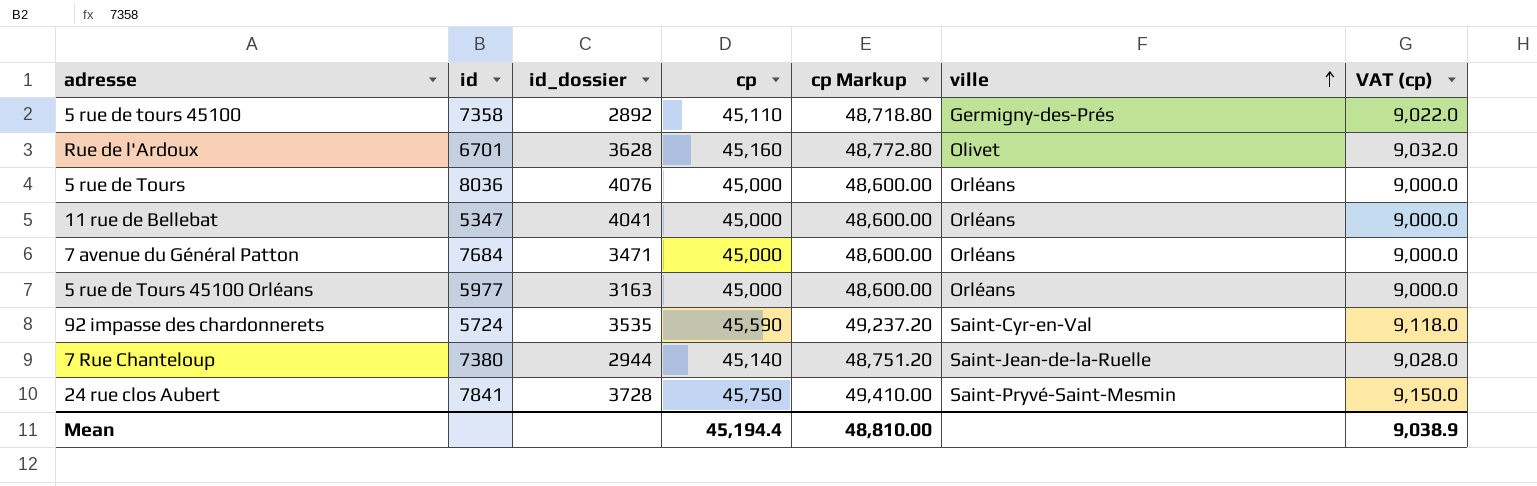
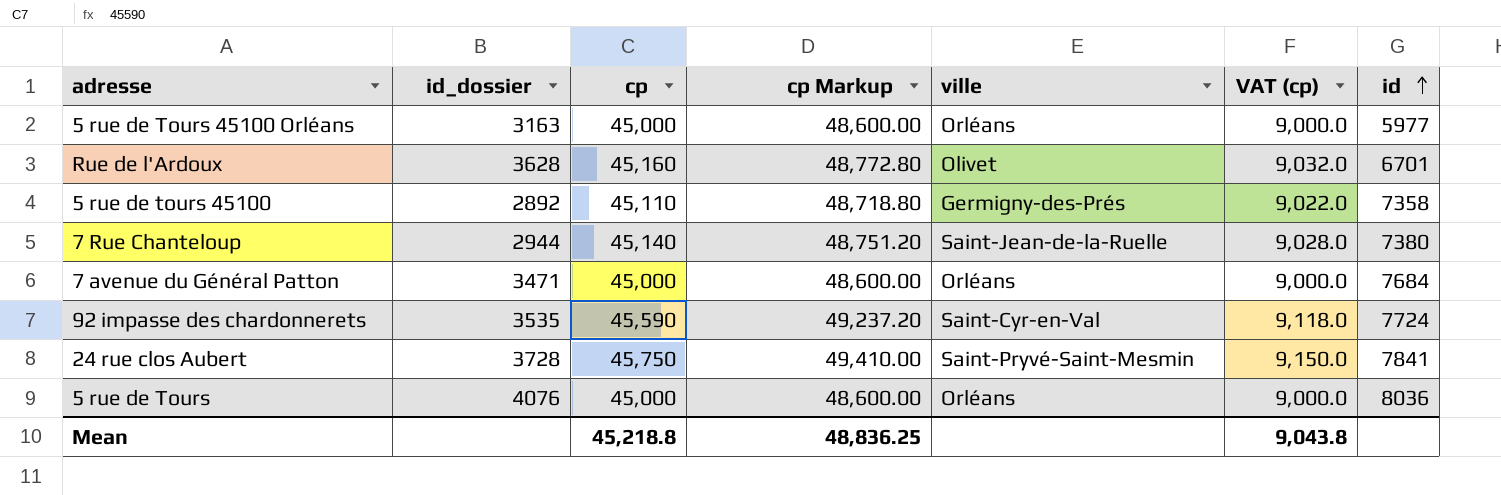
row order: ville ascending -> id ascending
column id | position: 2 -> 7
row 11 rue de Bellebat: 5347 | 4041 | 45,000 | 48,600.00 | Orléans | 9,000.0 -> none
92 impasse des chardonnerets | id: 5724 -> 7724
Mean | cp: 45,194.4 -> 45,218.8
Mean | cp Markup: 48,810.00 -> 48,836.25
Mean | VAT (cp): 9,038.9 -> 9,043.8

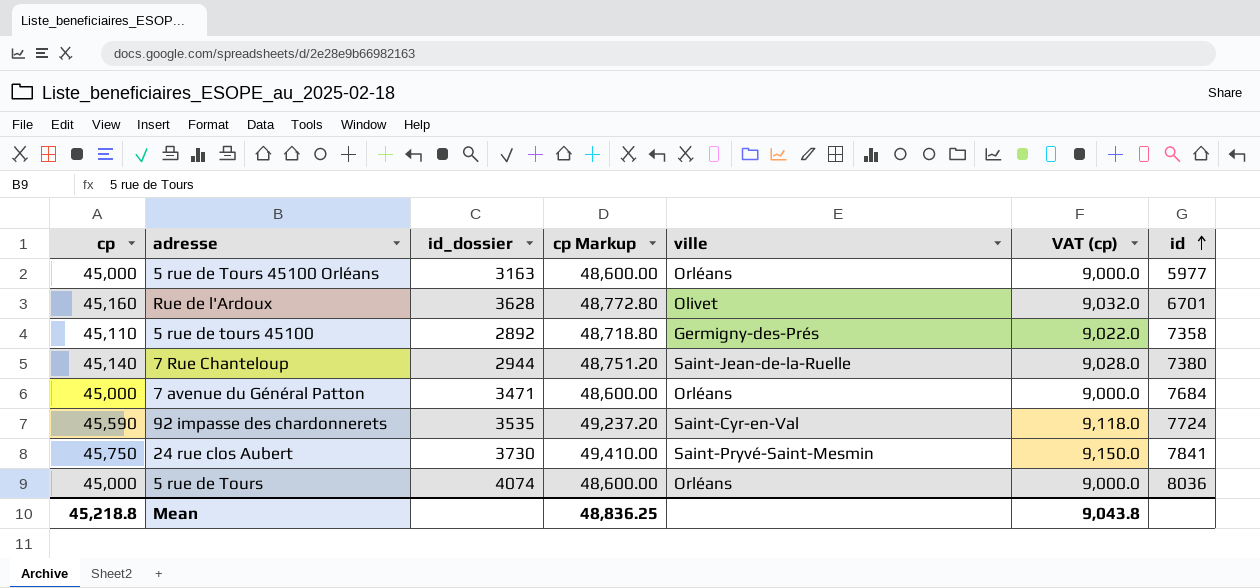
column cp | position: 3 -> 1
24 rue clos Aubert | id_dossier: 3728 -> 3730
5 rue de Tours | id_dossier: 4076 -> 4074

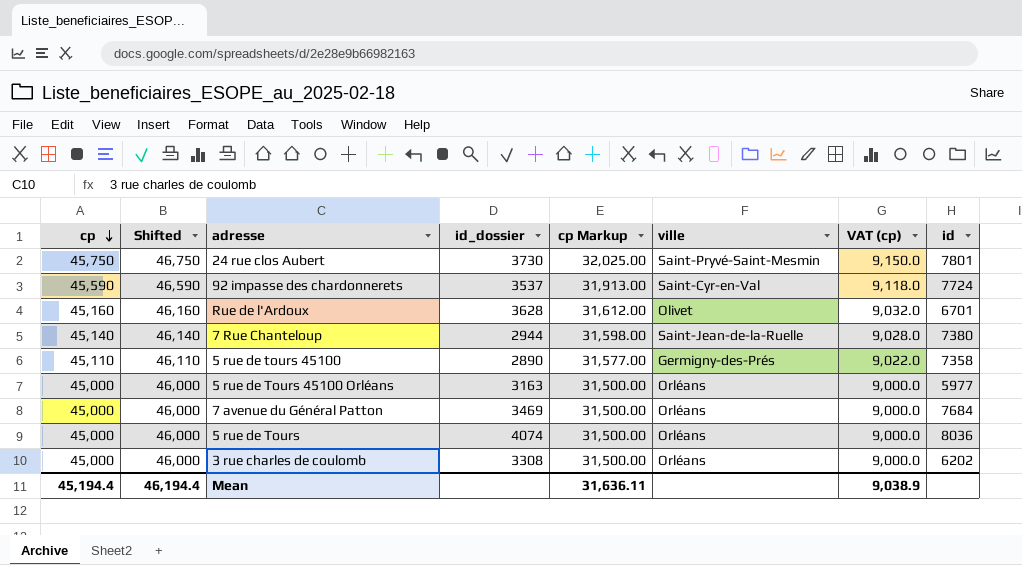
row order: id ascending -> cp descending
column Shifted | formula: none -> [cp] + 1000
column cp Markup | formula: [cp] * 1.08 -> [cp] * 0.7
24 rue clos Aubert | id: 7841 -> 7801
92 impasse des chardonnerets | id_dossier: 3535 -> 3537
5 rue de tours 45100 | id_dossier: 2892 -> 2890
7 avenue du Général Patton | id_dossier: 3471 -> 3469
row 3 rue charles de coulomb: none -> 45,000 | 46,000 | 3308 | 31,500.00 | Orléans | 9,000.0 | 6202
Mean | cp: 45,218.8 -> 45,194.4
Mean | cp Markup: 48,836.25 -> 31,636.11
Mean | VAT (cp): 9,043.8 -> 9,038.9

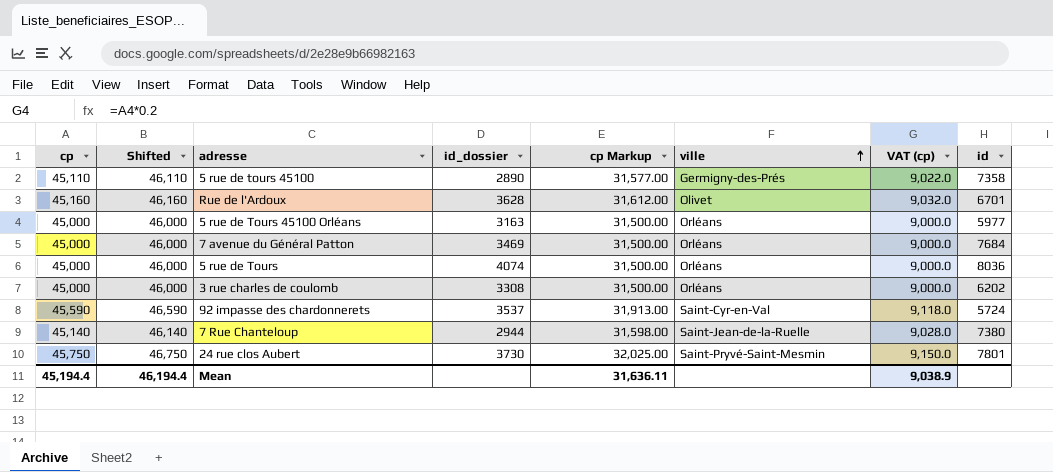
row order: cp descending -> ville ascending
92 impasse des chardonnerets | id: 7724 -> 5724

